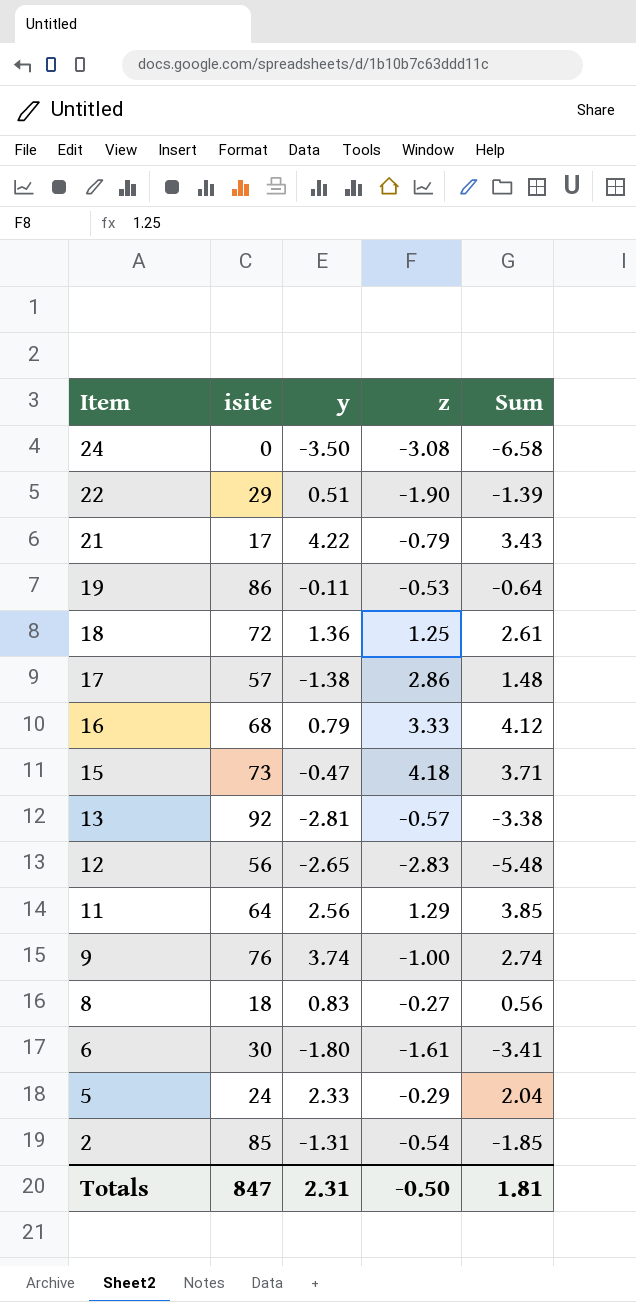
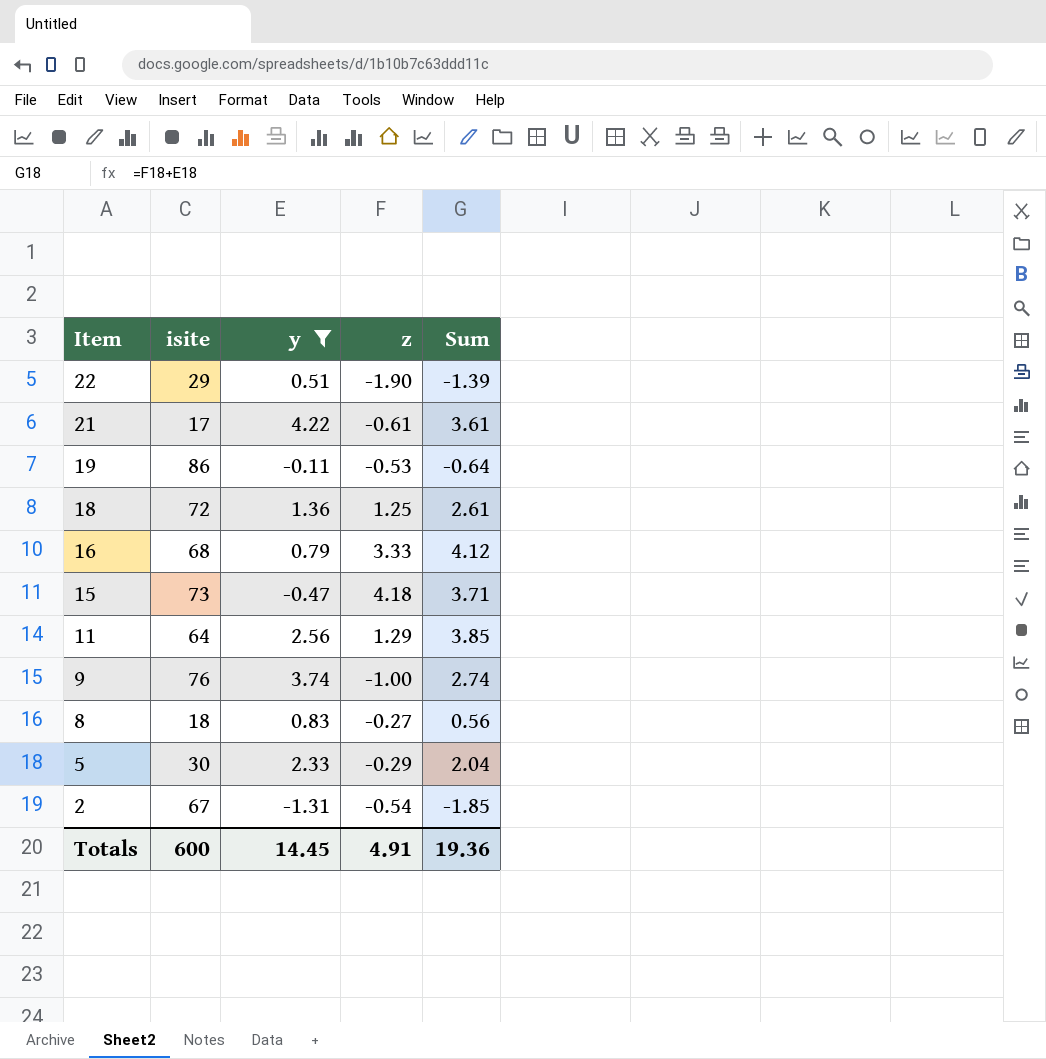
filter: none -> y >= -1.31
21 | z: -0.79 -> -0.61
21 | Sum: 3.43 -> 3.61
5 | isite: 24 -> 30
2 | isite: 85 -> 67
Totals | isite: 847 -> 600
Totals | y: 2.31 -> 14.45
Totals | z: -0.50 -> 4.91
Totals | Sum: 1.81 -> 19.36

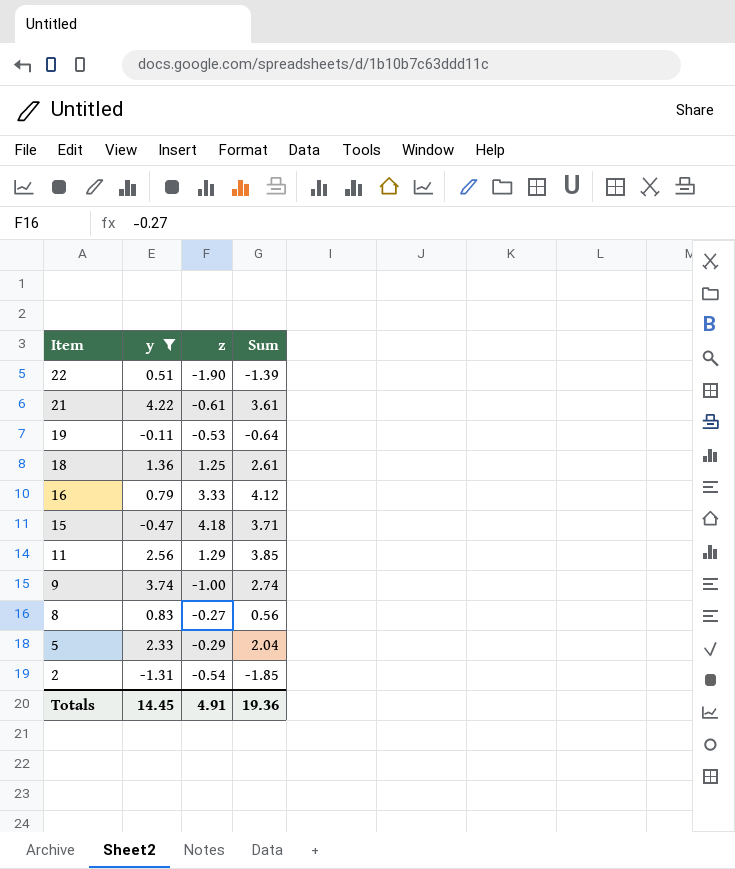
column isite | position: 2 -> none

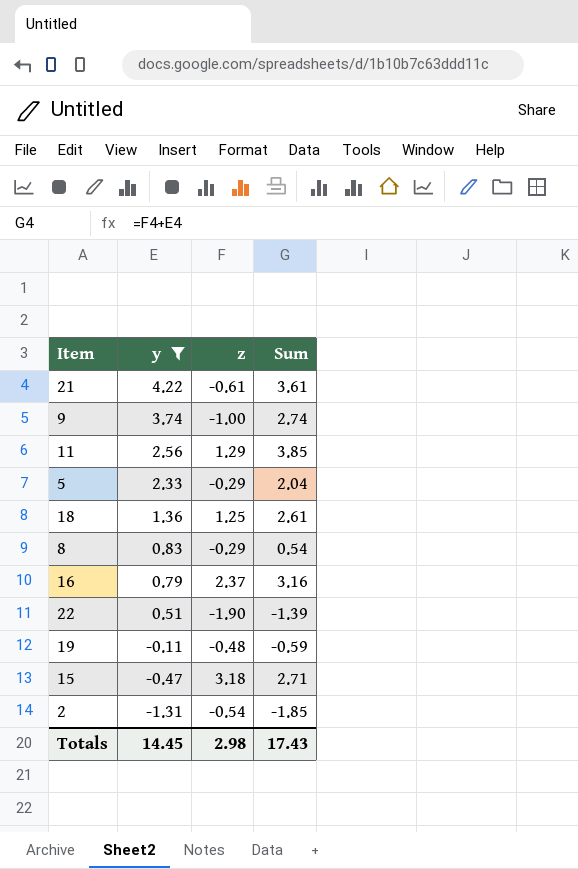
row order: Item descending -> y descending
8 | z: -0.27 -> -0.29
8 | Sum: 0.56 -> 0.54
16 | z: 3.33 -> 2.37
16 | Sum: 4.12 -> 3.16
19 | z: -0.53 -> -0.48
19 | Sum: -0.64 -> -0.59
15 | z: 4.18 -> 3.18
15 | Sum: 3.71 -> 2.71
Totals | z: 4.91 -> 2.98
Totals | Sum: 19.36 -> 17.43

